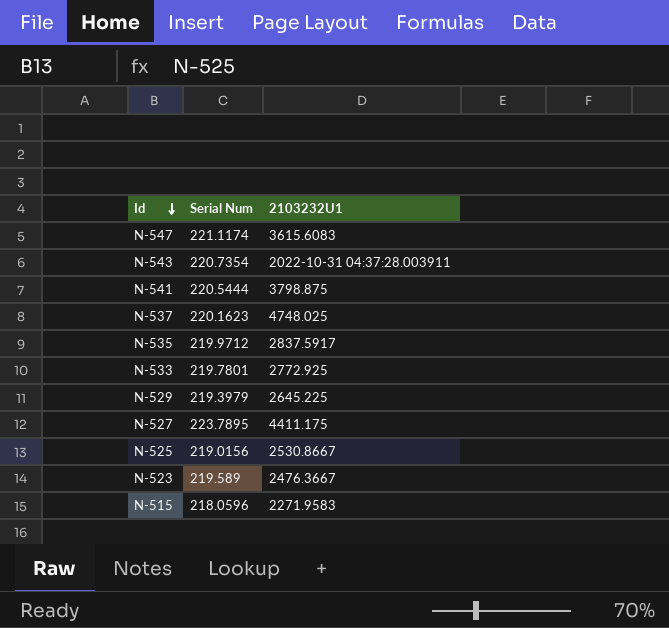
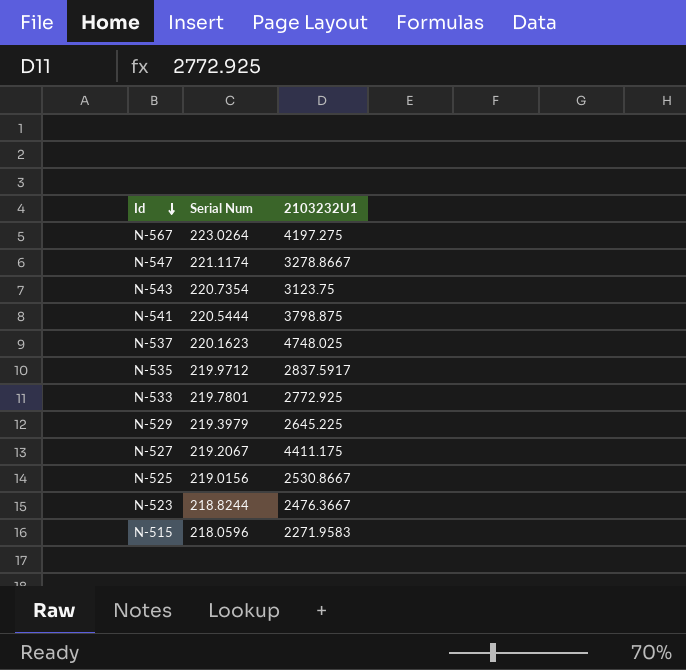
row N-567: none -> 223.0264 | 4197.275
N-547 | 2103232U1: 3615.6083 -> 3278.8667
N-543 | 2103232U1: 2022-10-31 04:37:28.003911 -> 3123.75
N-527 | Serial Num: 223.7895 -> 219.2067
N-523 | Serial Num: 219.589 -> 218.8244

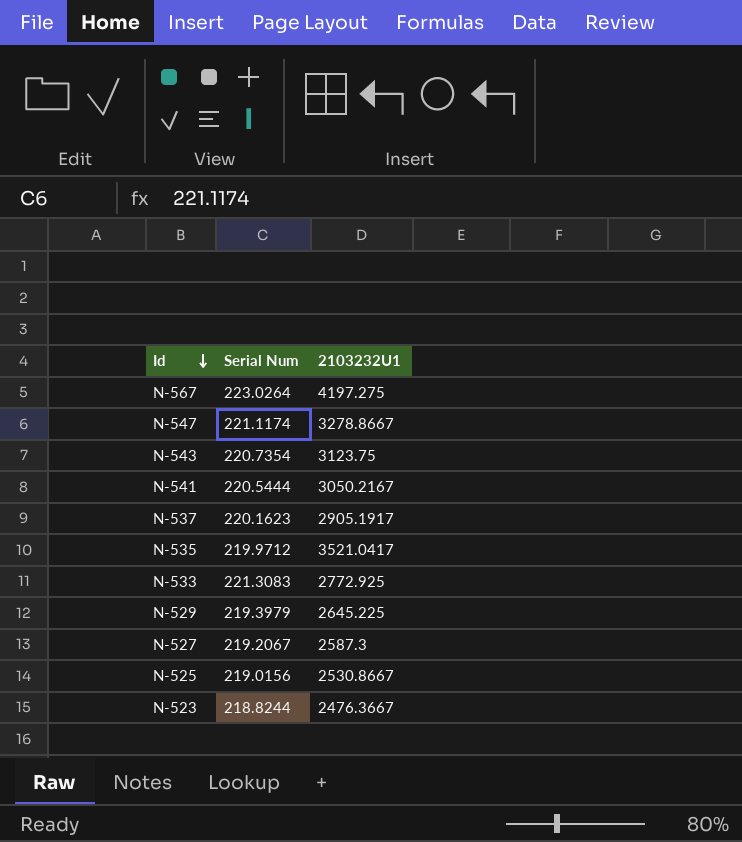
row N-515: 218.0596 | 2271.9583 -> none
N-541 | 2103232U1: 3798.875 -> 3050.2167
N-537 | 2103232U1: 4748.025 -> 2905.1917
N-535 | 2103232U1: 2837.5917 -> 3521.0417
N-533 | Serial Num: 219.7801 -> 221.3083
N-527 | 2103232U1: 4411.175 -> 2587.3

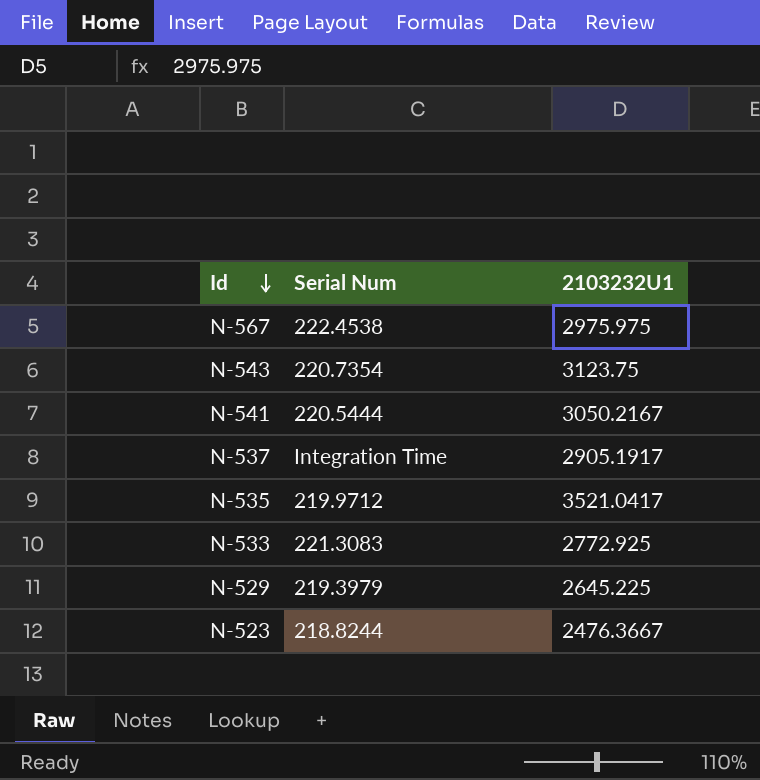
row N-547: 221.1174 | 3278.8667 -> none
row N-527: 219.2067 | 2587.3 -> none
row N-525: 219.0156 | 2530.8667 -> none
N-567 | Serial Num: 223.0264 -> 222.4538
N-567 | 2103232U1: 4197.275 -> 2975.975
N-537 | Serial Num: 220.1623 -> Integration Time

